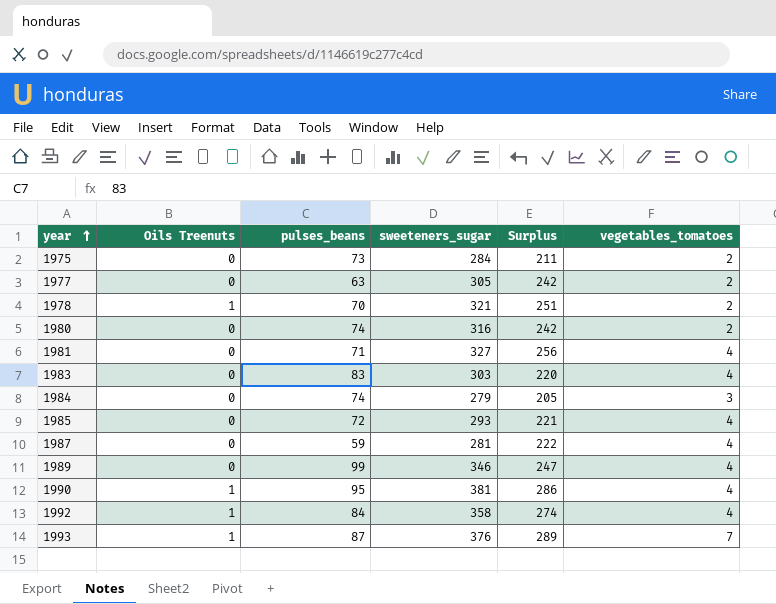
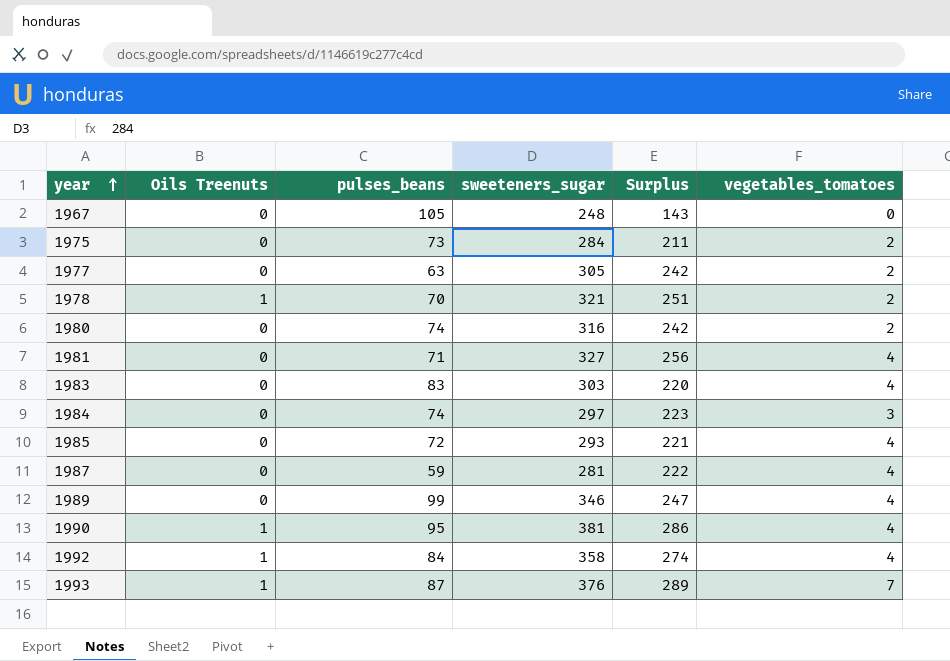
row 1967: none -> 0 | 105 | 248 | 143 | 0
1984 | sweeteners_sugar: 279 -> 297
1984 | Surplus: 205 -> 223

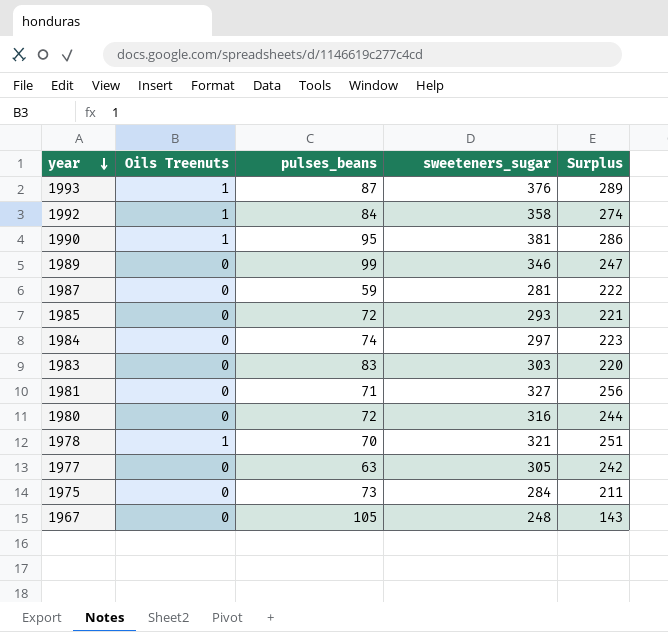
row order: year ascending -> year descending
column vegetables_tomatoes | position: 6 -> none
1980 | pulses_beans: 74 -> 72
1980 | Surplus: 242 -> 244

